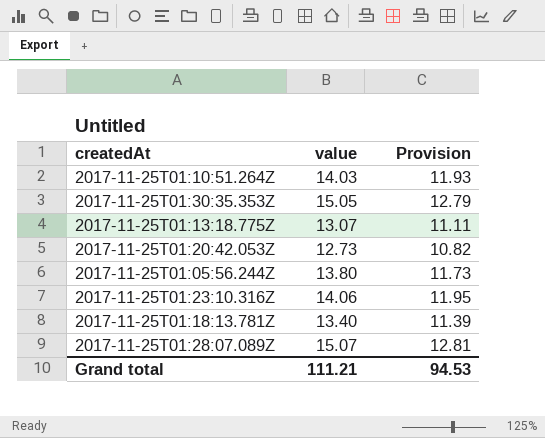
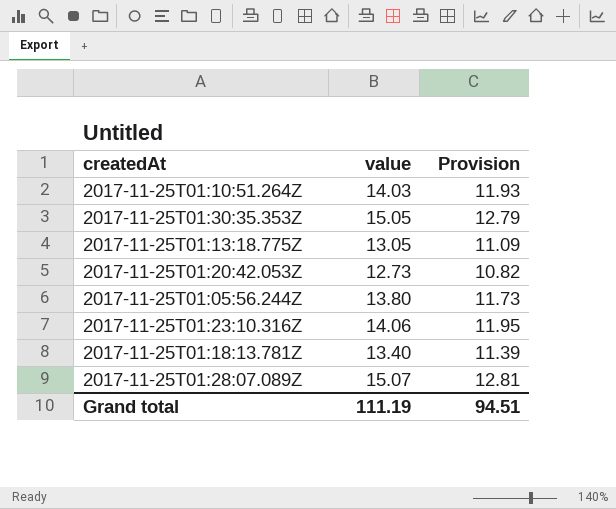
2017-11-25T01:13:18.775Z | value: 13.07 -> 13.05
2017-11-25T01:13:18.775Z | Provision: 11.11 -> 11.09
Grand total | value: 111.21 -> 111.19
Grand total | Provision: 94.53 -> 94.51

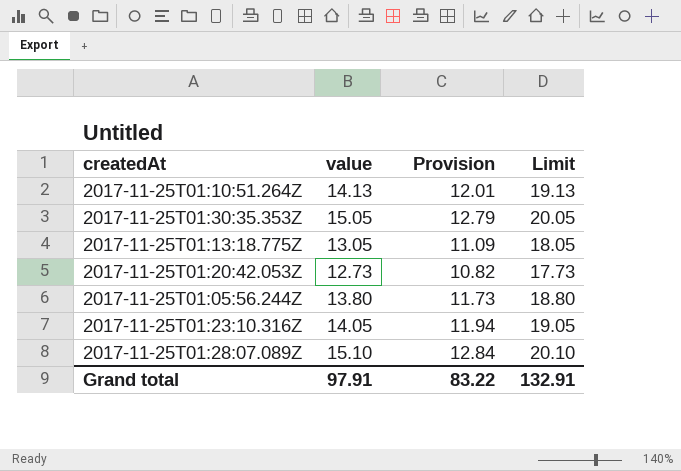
column Limit | formula: none -> [value] + 5
row 2017-11-25T01:18:13.781Z: 13.40 | 11.39 -> none
2017-11-25T01:10:51.264Z | value: 14.03 -> 14.13
2017-11-25T01:10:51.264Z | Provision: 11.93 -> 12.01
2017-11-25T01:23:10.316Z | value: 14.06 -> 14.05
2017-11-25T01:23:10.316Z | Provision: 11.95 -> 11.94
2017-11-25T01:28:07.089Z | value: 15.07 -> 15.10
2017-11-25T01:28:07.089Z | Provision: 12.81 -> 12.84
Grand total | value: 111.19 -> 97.91
Grand total | Provision: 94.51 -> 83.22

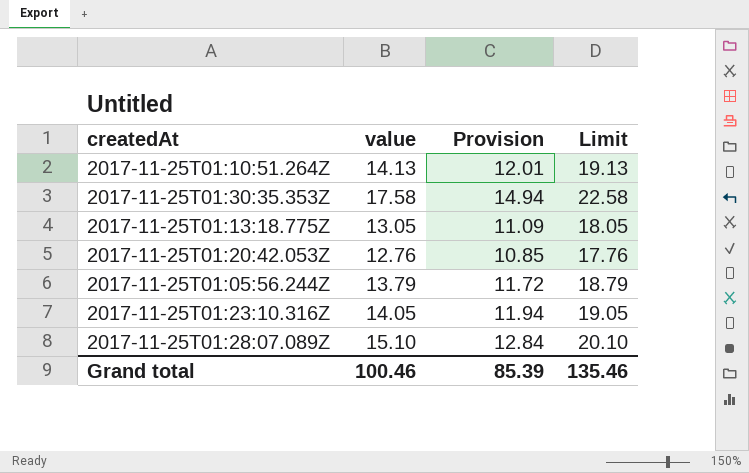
2017-11-25T01:30:35.353Z | value: 15.05 -> 17.58
2017-11-25T01:30:35.353Z | Provision: 12.79 -> 14.94
2017-11-25T01:30:35.353Z | Limit: 20.05 -> 22.58
2017-11-25T01:20:42.053Z | value: 12.73 -> 12.76
2017-11-25T01:20:42.053Z | Provision: 10.82 -> 10.85
2017-11-25T01:20:42.053Z | Limit: 17.73 -> 17.76
2017-11-25T01:05:56.244Z | value: 13.80 -> 13.79
2017-11-25T01:05:56.244Z | Provision: 11.73 -> 11.72
2017-11-25T01:05:56.244Z | Limit: 18.80 -> 18.79
Grand total | value: 97.91 -> 100.46
Grand total | Provision: 83.22 -> 85.39
Grand total | Limit: 132.91 -> 135.46

